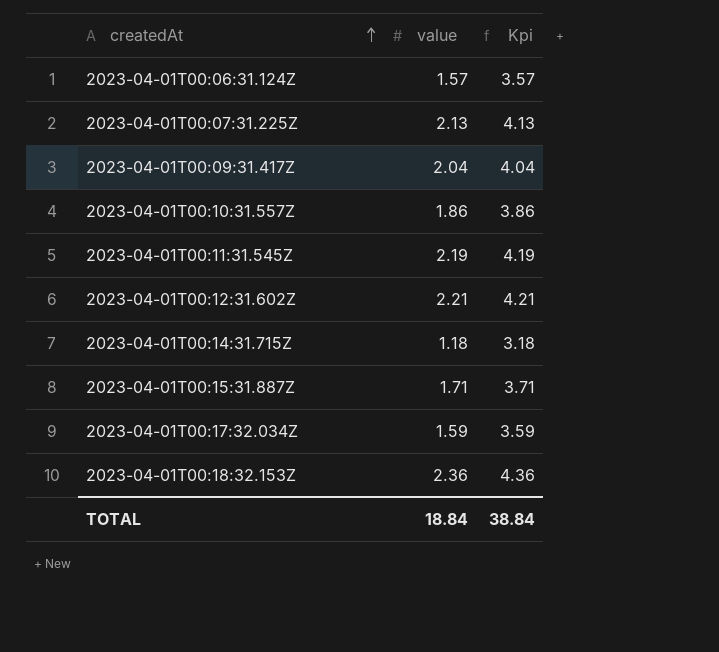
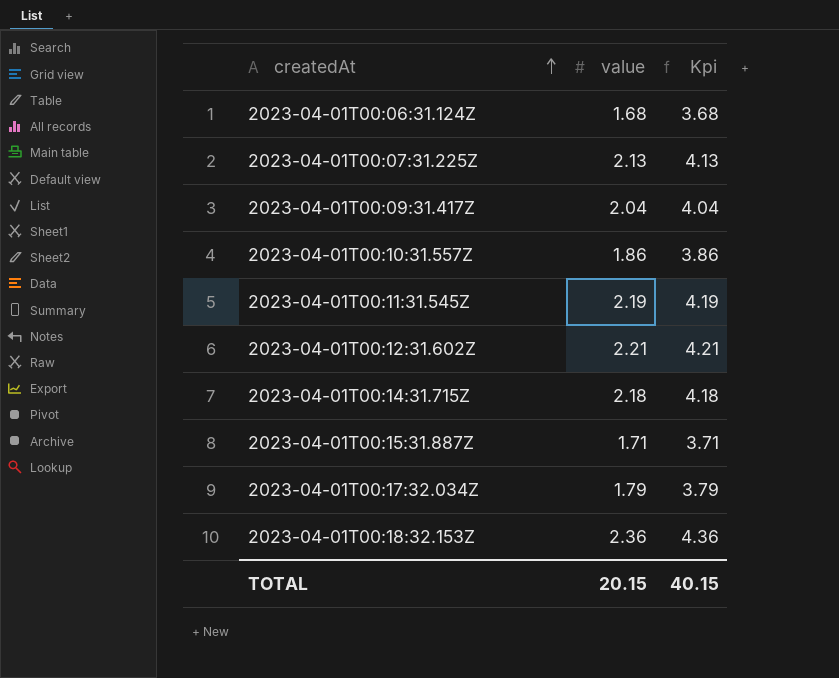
2023-04-01T00:06:31.124Z | value: 1.57 -> 1.68
2023-04-01T00:06:31.124Z | Kpi: 3.57 -> 3.68
2023-04-01T00:14:31.715Z | value: 1.18 -> 2.18
2023-04-01T00:14:31.715Z | Kpi: 3.18 -> 4.18
2023-04-01T00:17:32.034Z | value: 1.59 -> 1.79
2023-04-01T00:17:32.034Z | Kpi: 3.59 -> 3.79
TOTAL | value: 18.84 -> 20.15
TOTAL | Kpi: 38.84 -> 40.15

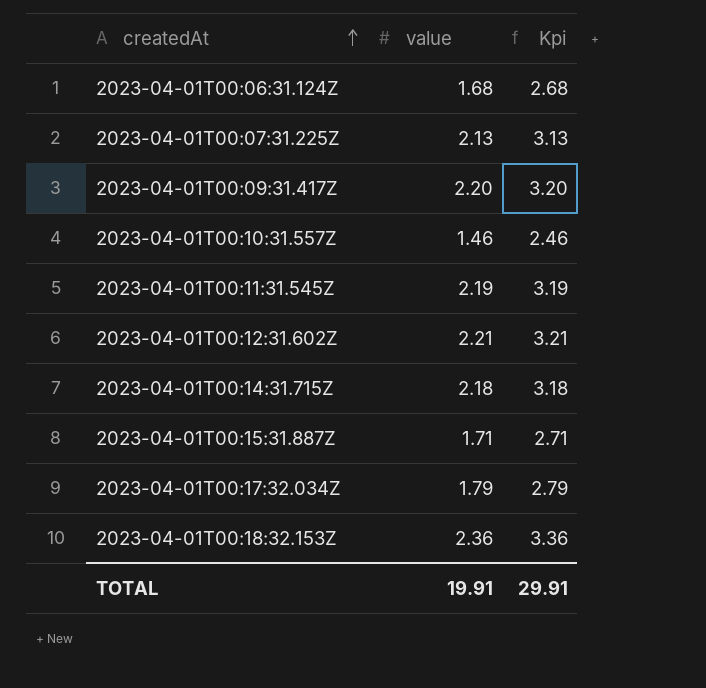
column Kpi | formula: [value] + 2 -> [value] + 1
2023-04-01T00:09:31.417Z | value: 2.04 -> 2.20
2023-04-01T00:10:31.557Z | value: 1.86 -> 1.46
TOTAL | value: 20.15 -> 19.91
TOTAL | Kpi: 40.15 -> 29.91

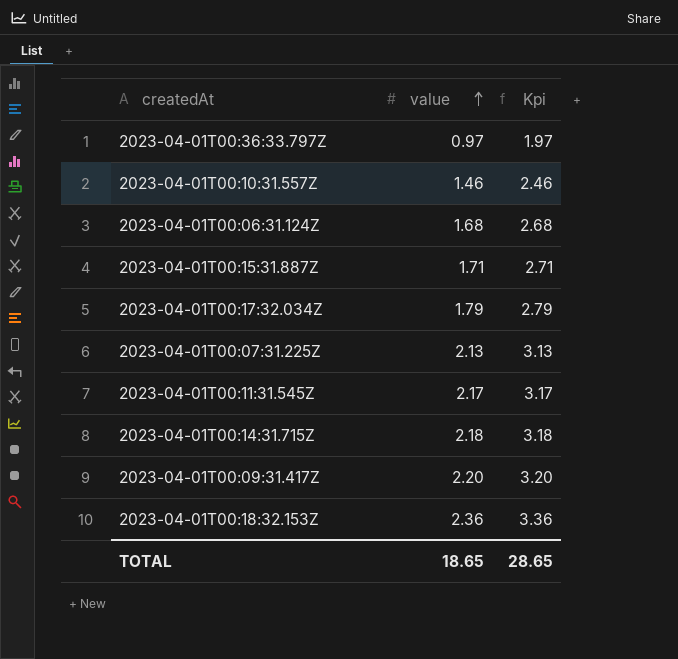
row order: createdAt ascending -> value ascending
row 2023-04-01T00:12:31.602Z: 2.21 | 3.21 -> none
row 2023-04-01T00:36:33.797Z: none -> 0.97 | 1.97
2023-04-01T00:11:31.545Z | value: 2.19 -> 2.17
2023-04-01T00:11:31.545Z | Kpi: 3.19 -> 3.17
TOTAL | value: 19.91 -> 18.65
TOTAL | Kpi: 29.91 -> 28.65

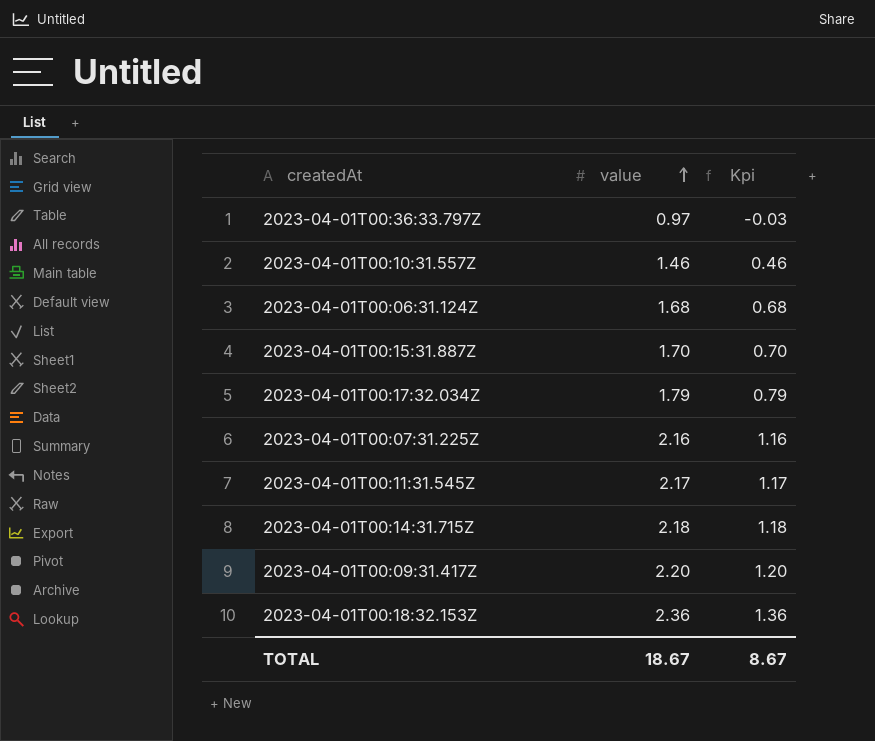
column Kpi | formula: [value] + 1 -> [value] - 1
2023-04-01T00:15:31.887Z | value: 1.71 -> 1.70
2023-04-01T00:07:31.225Z | value: 2.13 -> 2.16
TOTAL | value: 18.65 -> 18.67
TOTAL | Kpi: 28.65 -> 8.67

